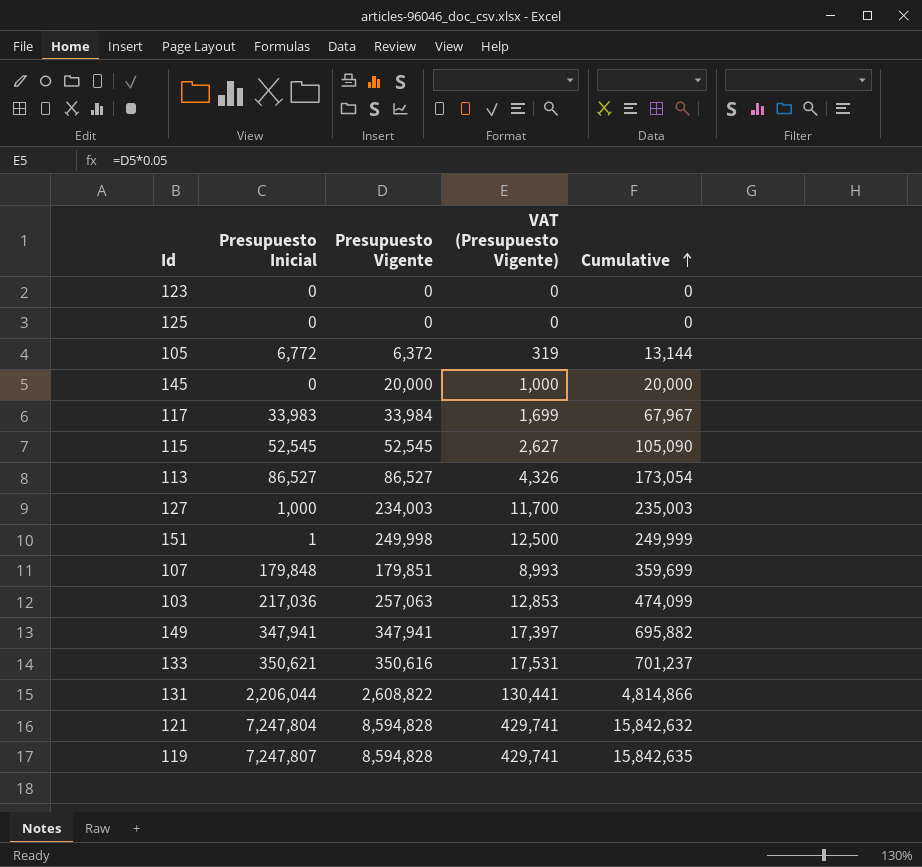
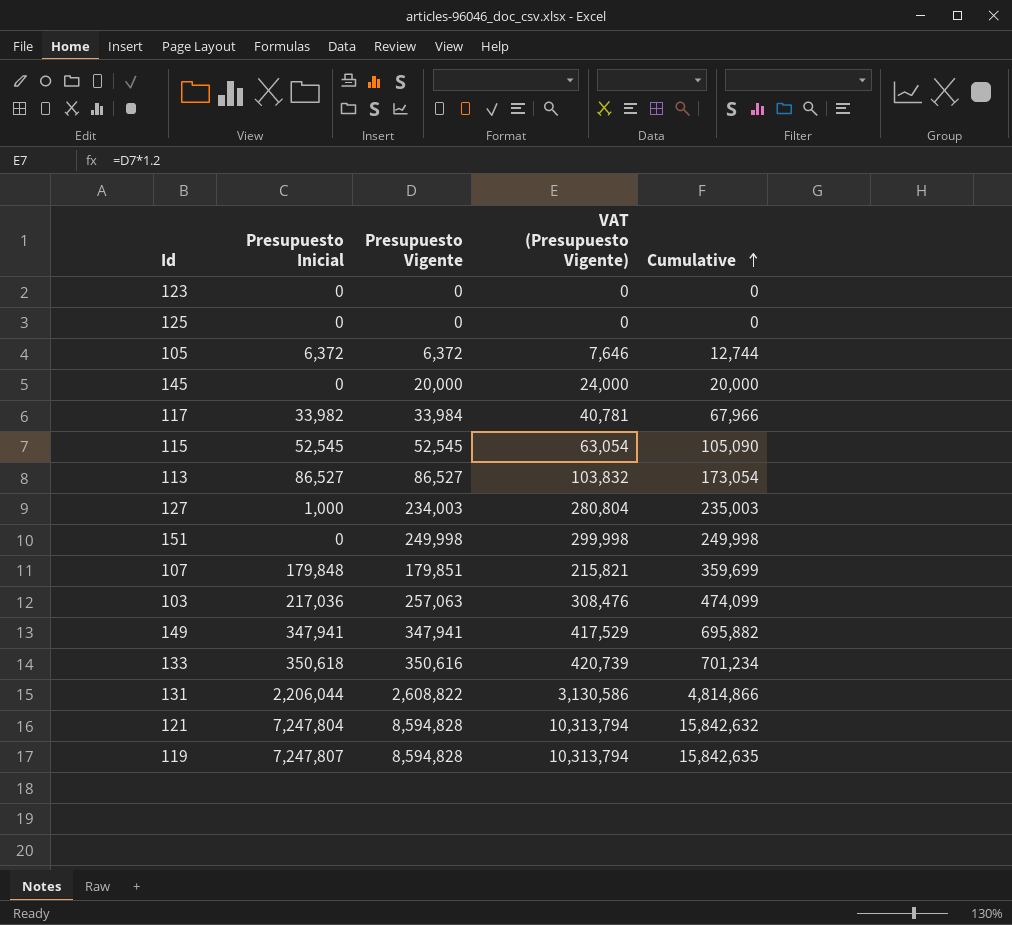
column VAT (Presupuesto Vigente) | formula: [Presupuesto Vigente] * 0.05 -> [Presupuesto Vigente] * 1.2
105 | Presupuesto Inicial: 6,772 -> 6,372
105 | Cumulative: 13,144 -> 12,744
117 | Presupuesto Inicial: 33,983 -> 33,982
117 | Cumulative: 67,967 -> 67,966
151 | Presupuesto Inicial: 1 -> 0
151 | Cumulative: 249,999 -> 249,998
133 | Presupuesto Inicial: 350,621 -> 350,618
133 | Cumulative: 701,237 -> 701,234

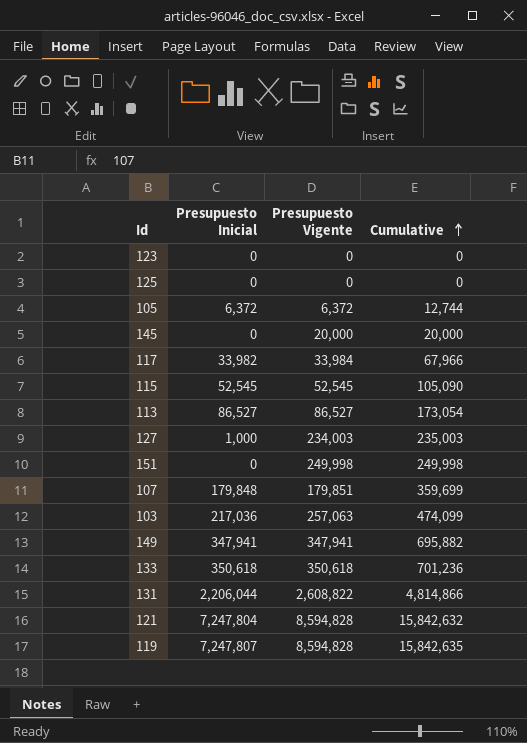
column VAT (Presupuesto Vigente) | formula: [Presupuesto Vigente] * 1.2 -> none
133 | Presupuesto Vigente: 350,616 -> 350,618
133 | Cumulative: 701,234 -> 701,236

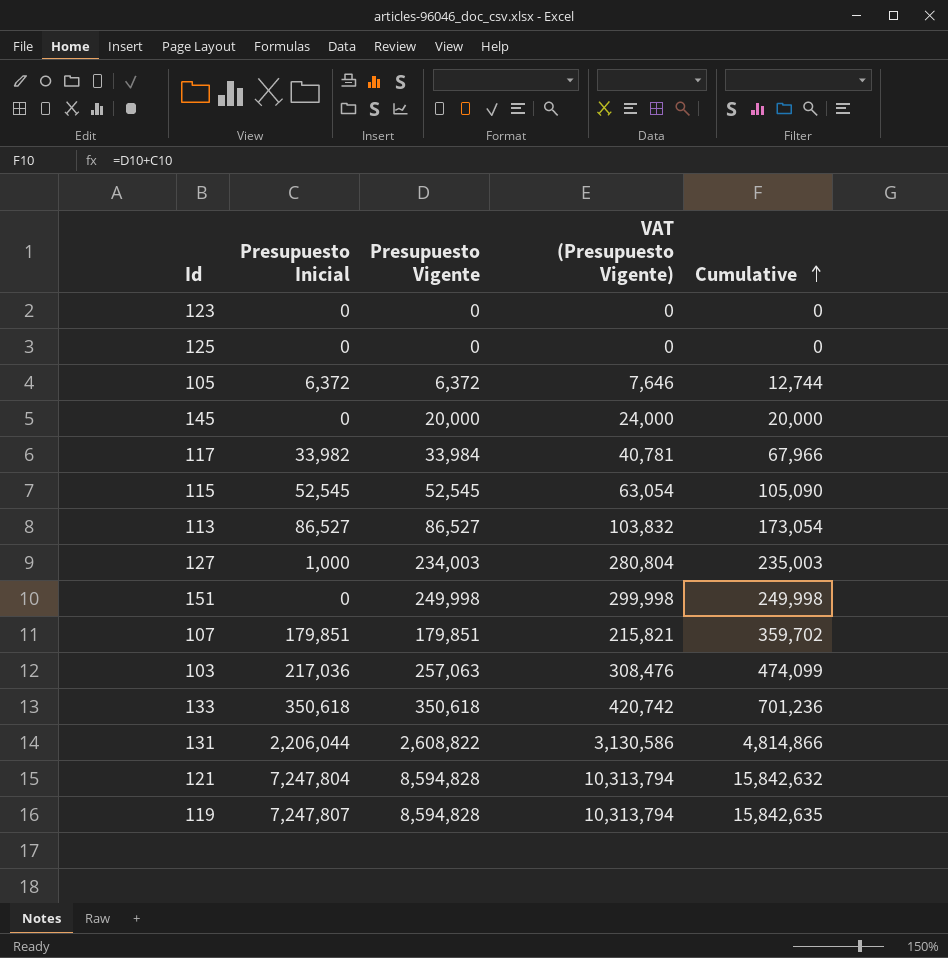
column VAT (Presupuesto Vigente) | formula: none -> [Presupuesto Vigente] * 1.2
row 149: 347,941 | 347,941 | 695,882 -> none
107 | Presupuesto Inicial: 179,848 -> 179,851
107 | Cumulative: 359,699 -> 359,702

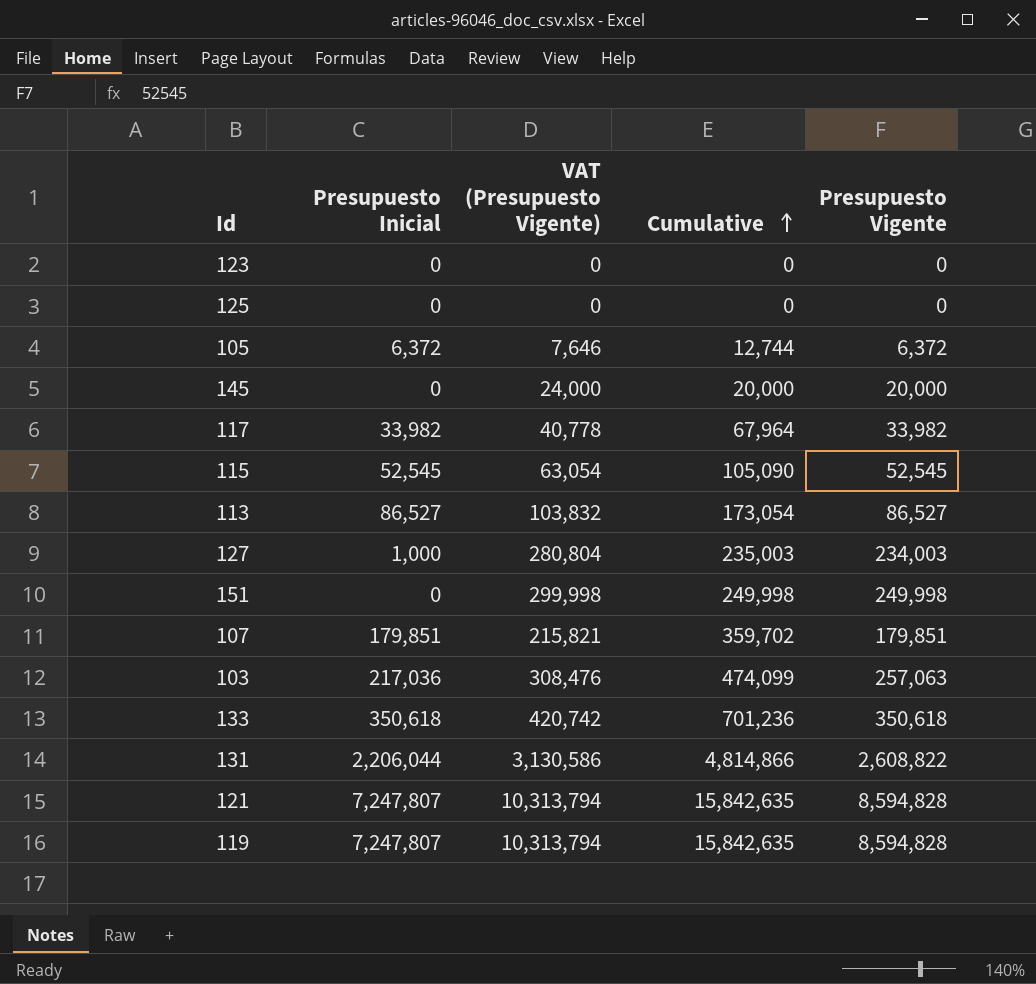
column Presupuesto Vigente | position: 3 -> 5
117 | VAT (Presupuesto Vigente): 40,781 -> 40,778
117 | Cumulative: 67,966 -> 67,964
117 | Presupuesto Vigente: 33,984 -> 33,982
121 | Presupuesto Inicial: 7,247,804 -> 7,247,807
121 | Cumulative: 15,842,632 -> 15,842,635

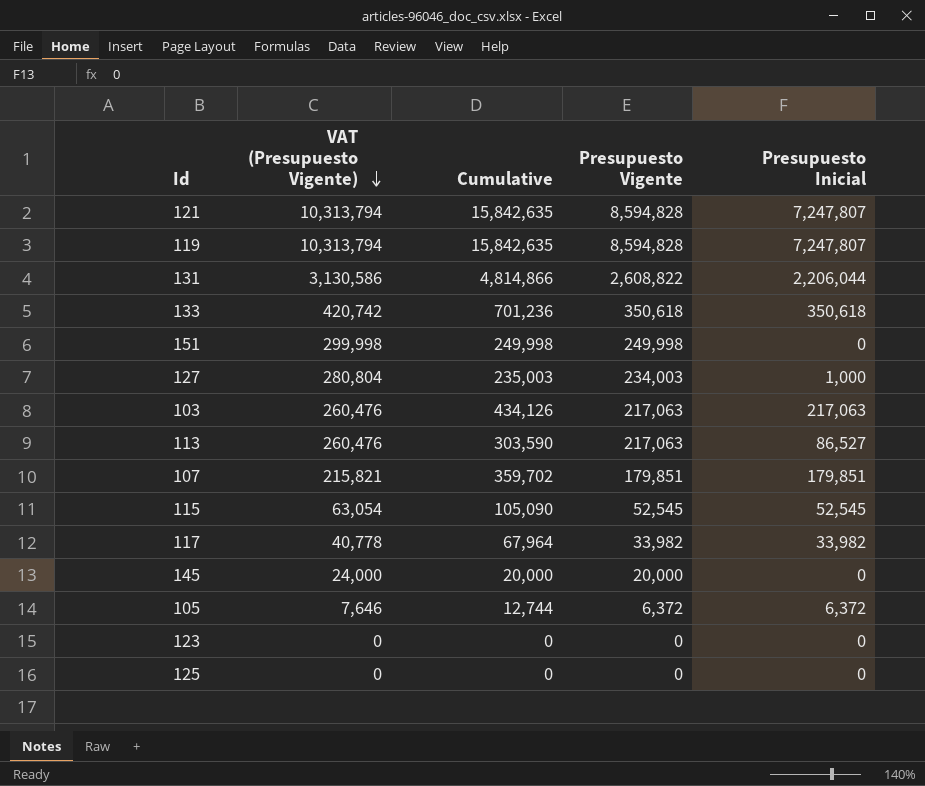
row order: Cumulative ascending -> VAT (Presupuesto Vigente) descending
column Presupuesto Inicial | position: 2 -> 5
103 | VAT (Presupuesto Vigente): 308,476 -> 260,476
103 | Cumulative: 474,099 -> 434,126
103 | Presupuesto Vigente: 257,063 -> 217,063
103 | Presupuesto Inicial: 217,036 -> 217,063
113 | VAT (Presupuesto Vigente): 103,832 -> 260,476
113 | Cumulative: 173,054 -> 303,590
113 | Presupuesto Vigente: 86,527 -> 217,063

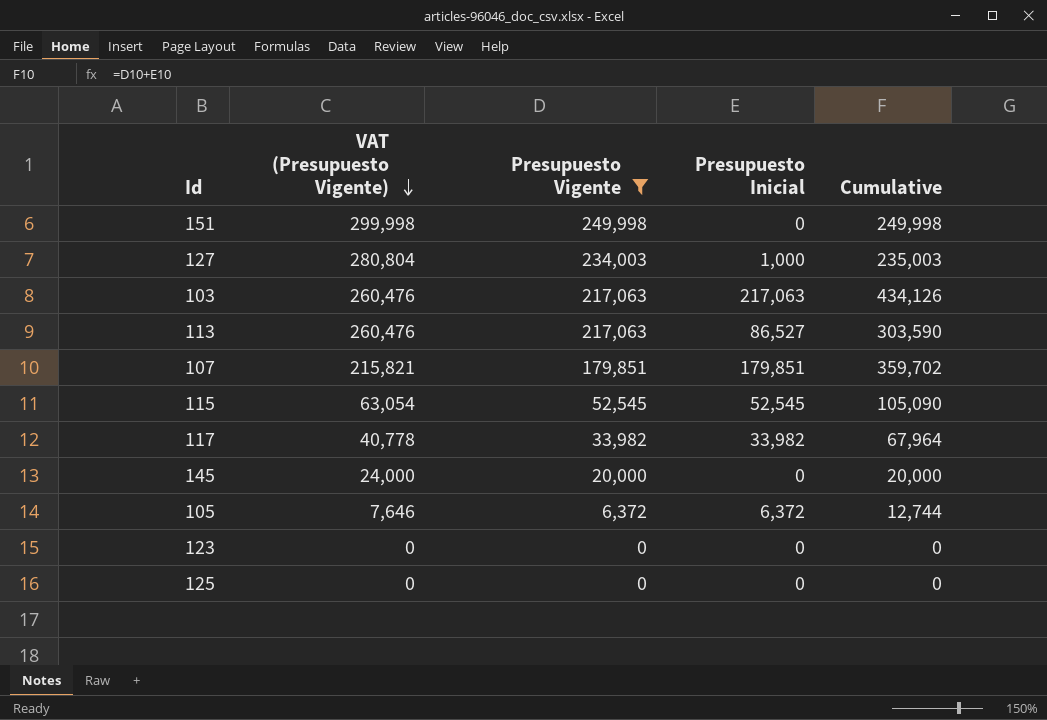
filter: none -> Presupuesto Vigente <= 249,998
column Cumulative | position: 3 -> 5

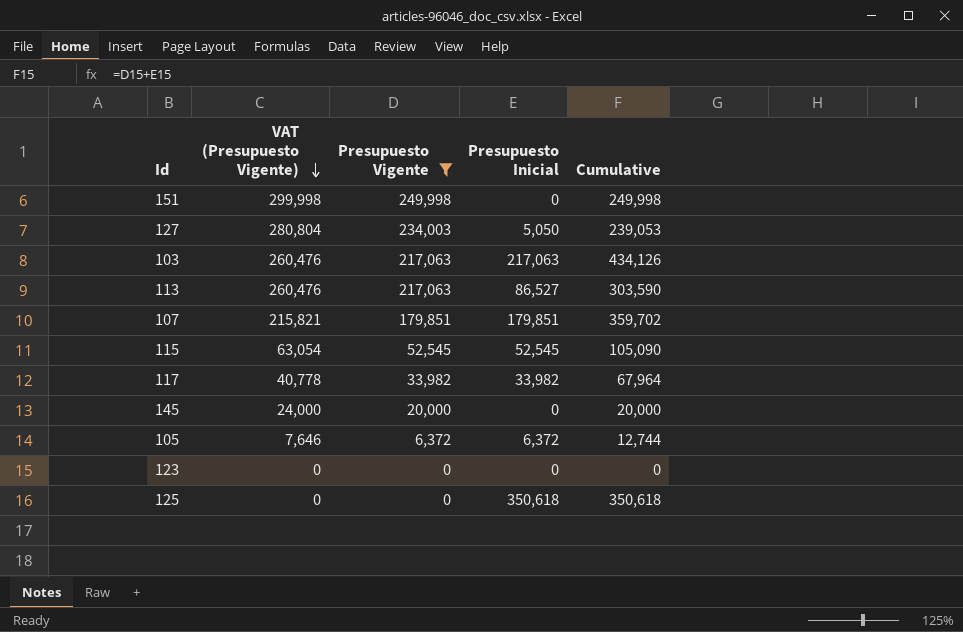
127 | Presupuesto Inicial: 1,000 -> 5,050
127 | Cumulative: 235,003 -> 239,053
125 | Presupuesto Inicial: 0 -> 350,618
125 | Cumulative: 0 -> 350,618

